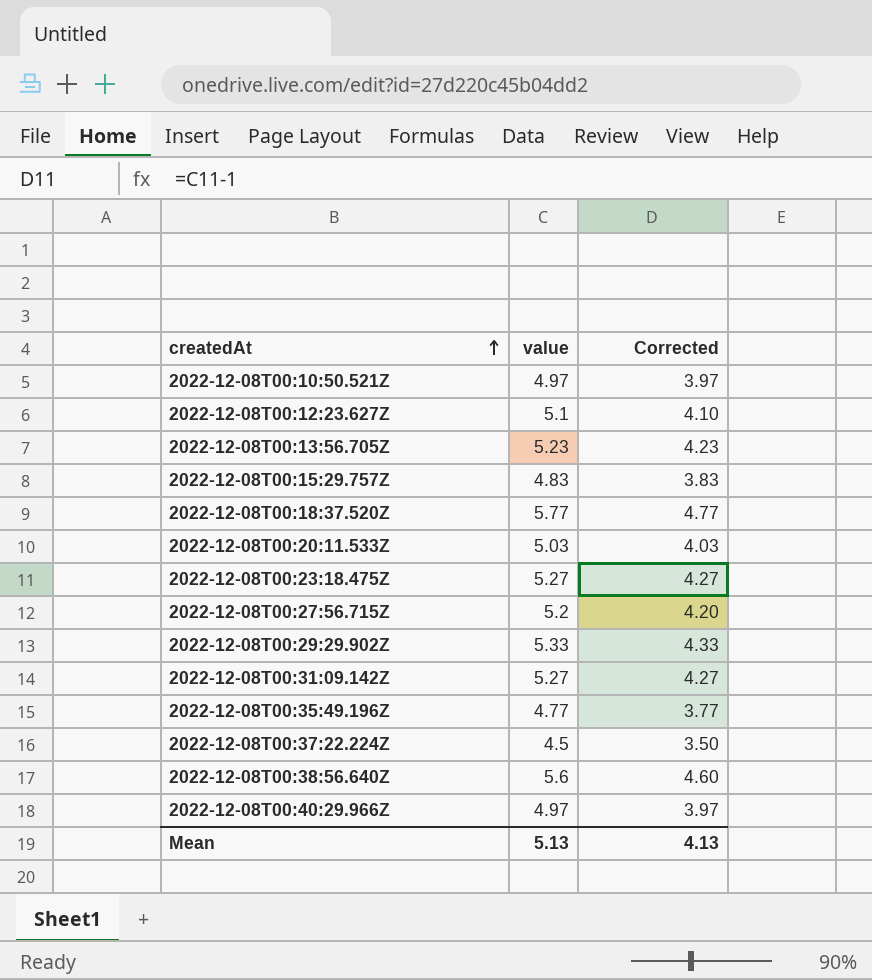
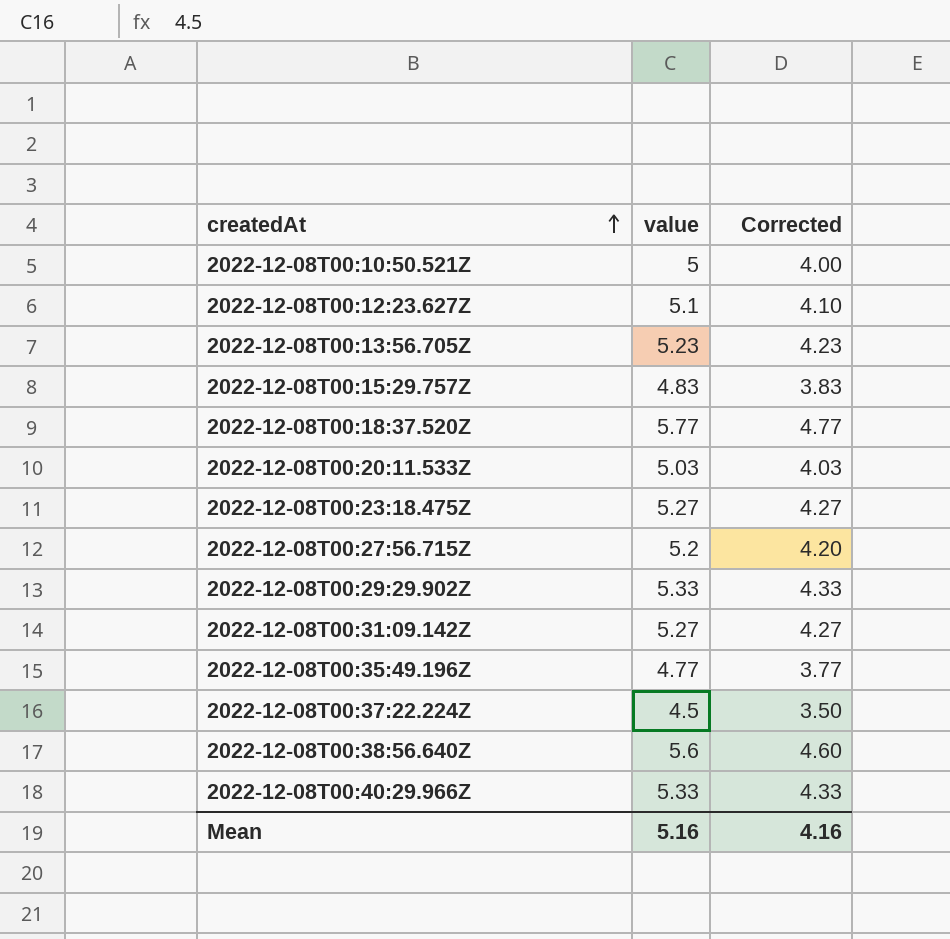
2022-12-08T00:10:50.521Z | value: 4.97 -> 5
2022-12-08T00:10:50.521Z | Corrected: 3.97 -> 4.00
2022-12-08T00:40:29.966Z | value: 4.97 -> 5.33
2022-12-08T00:40:29.966Z | Corrected: 3.97 -> 4.33
Mean | value: 5.13 -> 5.16
Mean | Corrected: 4.13 -> 4.16

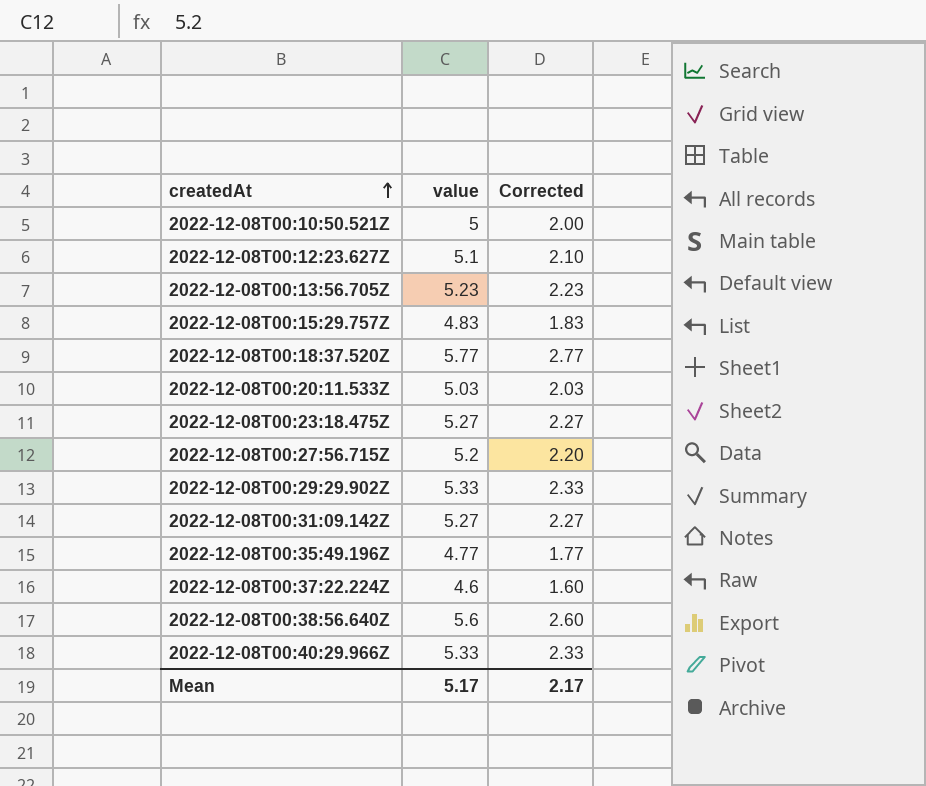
column Corrected | formula: [value] - 1 -> [value] - 3
2022-12-08T00:37:22.224Z | value: 4.5 -> 4.6
Mean | value: 5.16 -> 5.17
Mean | Corrected: 4.16 -> 2.17

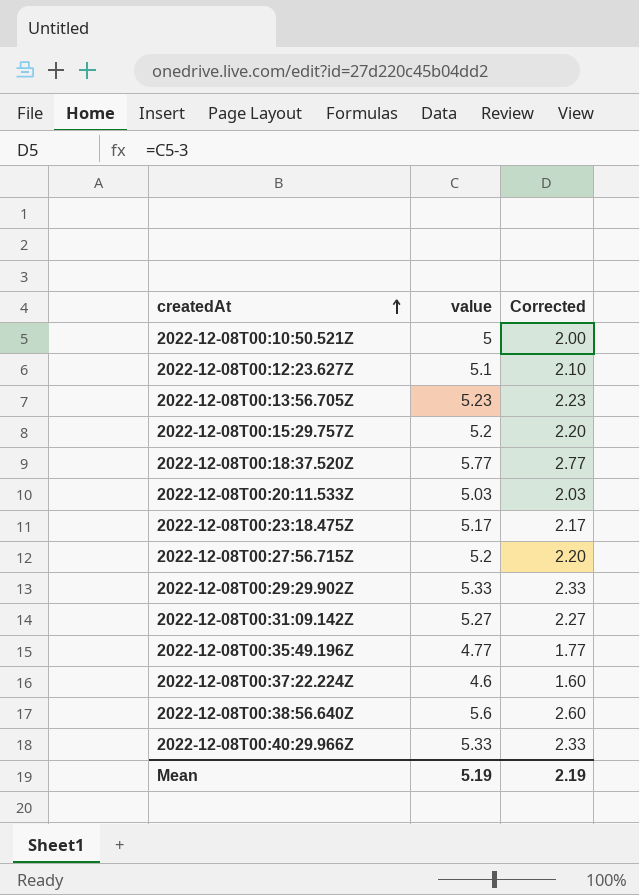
2022-12-08T00:15:29.757Z | value: 4.83 -> 5.2
2022-12-08T00:15:29.757Z | Corrected: 1.83 -> 2.20
2022-12-08T00:23:18.475Z | value: 5.27 -> 5.17
2022-12-08T00:23:18.475Z | Corrected: 2.27 -> 2.17
Mean | value: 5.17 -> 5.19
Mean | Corrected: 2.17 -> 2.19

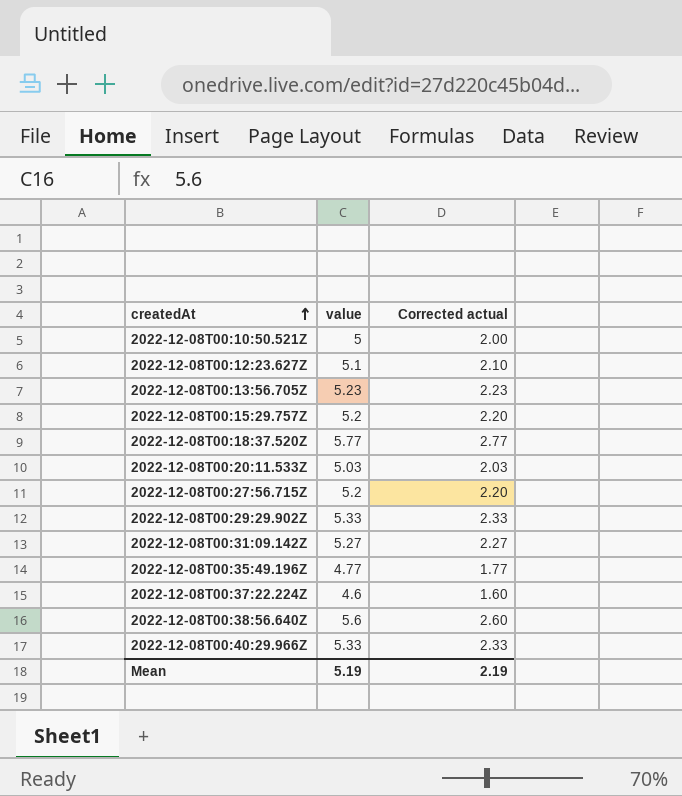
column name: Corrected -> Corrected actual
row 2022-12-08T00:23:18.475Z: 5.17 | 2.17 -> none

